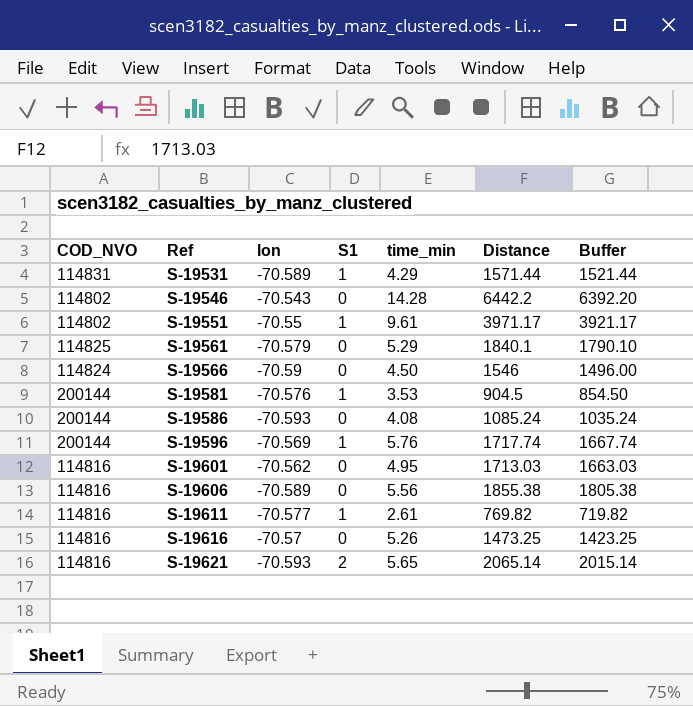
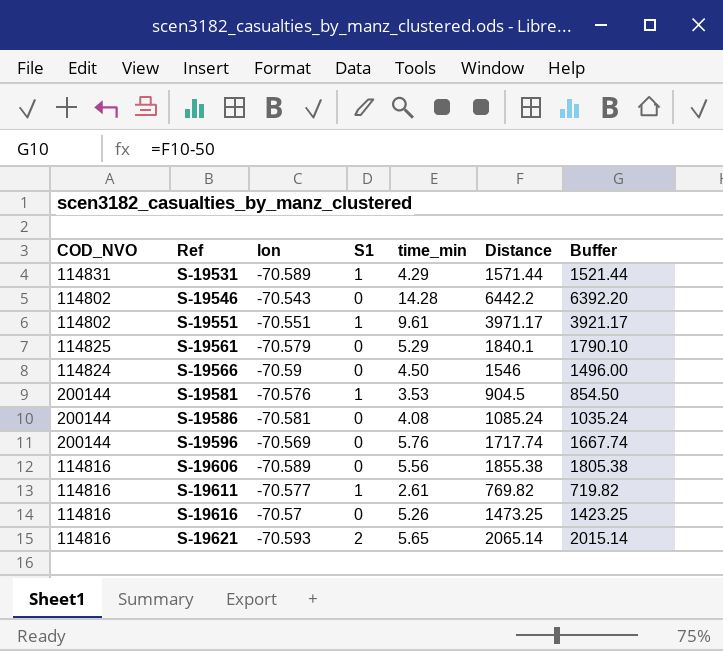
row S-19601: 114816 | -70.562 | 0 | 4.95 | 1713.03 | 1663.03 -> none
S-19551 | lon: -70.55 -> -70.551
S-19586 | lon: -70.593 -> -70.581
S-19596 | S1: 1 -> 0

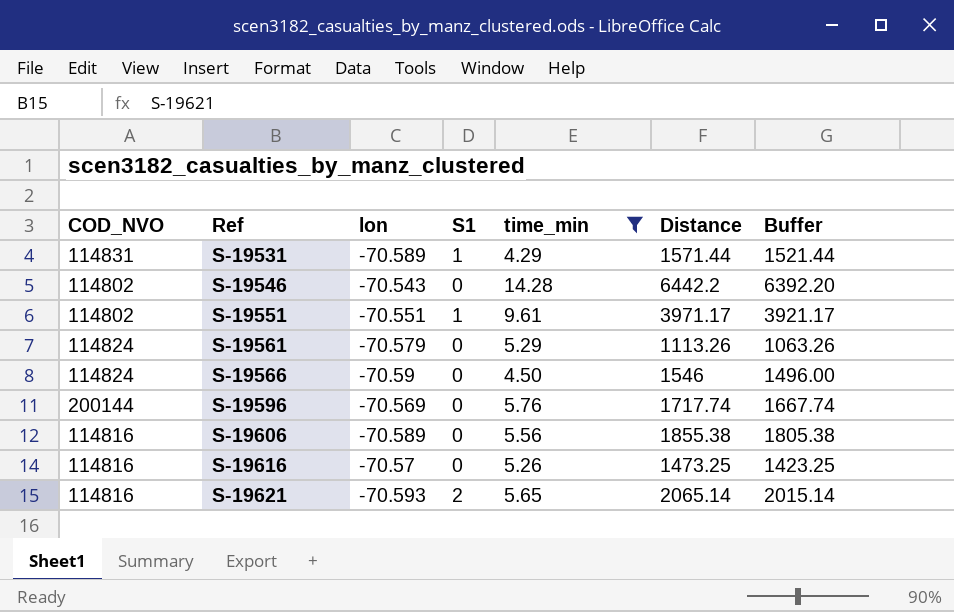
filter: none -> time_min >= 4.29
S-19561 | COD_NVO: 114825 -> 114824
S-19561 | Distance: 1840.1 -> 1113.26
S-19561 | Buffer: 1790.10 -> 1063.26

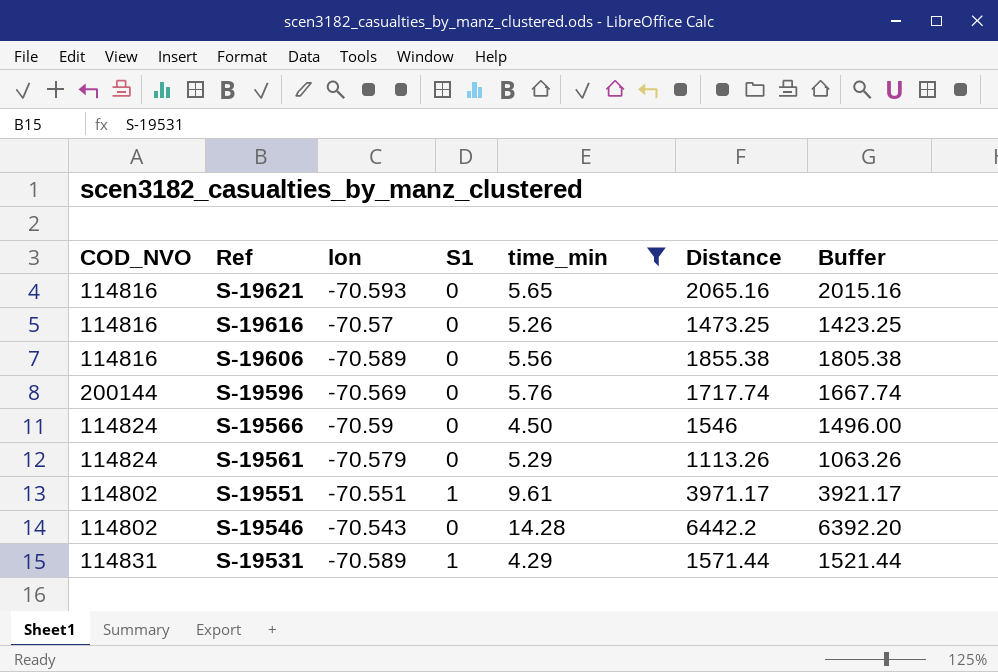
row order: Ref ascending -> Ref descending
S-19621 | S1: 2 -> 0
S-19621 | Distance: 2065.14 -> 2065.16
S-19621 | Buffer: 2015.14 -> 2015.16

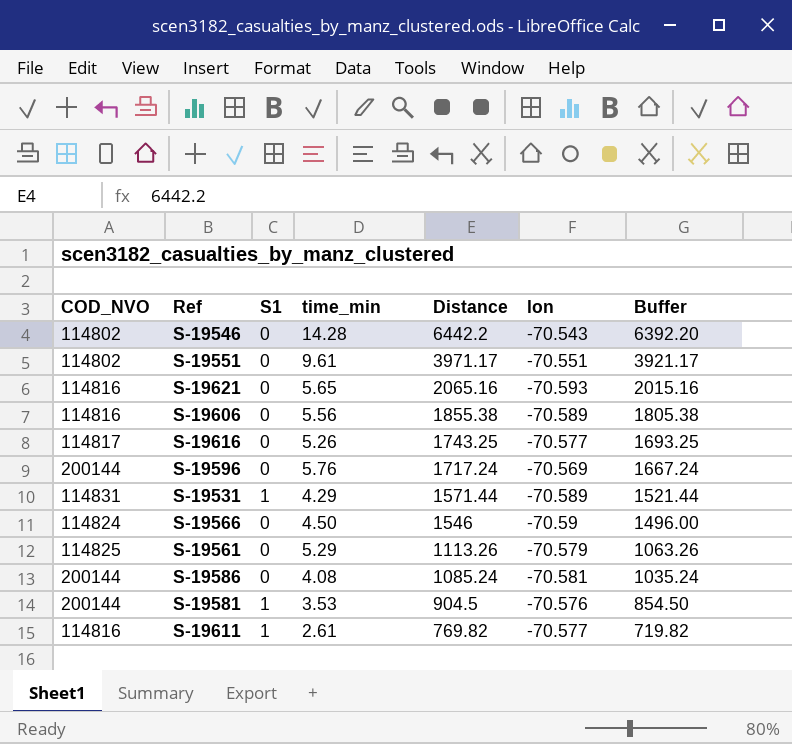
filter: time_min >= 4.29 -> none
row order: Ref descending -> Distance descending
column lon | position: 3 -> 6
S-19551 | S1: 1 -> 0
S-19616 | COD_NVO: 114816 -> 114817
S-19616 | Distance: 1473.25 -> 1743.25
S-19616 | lon: -70.57 -> -70.577
S-19616 | Buffer: 1423.25 -> 1693.25
S-19596 | Distance: 1717.74 -> 1717.24
S-19596 | Buffer: 1667.74 -> 1667.24
S-19561 | COD_NVO: 114824 -> 114825

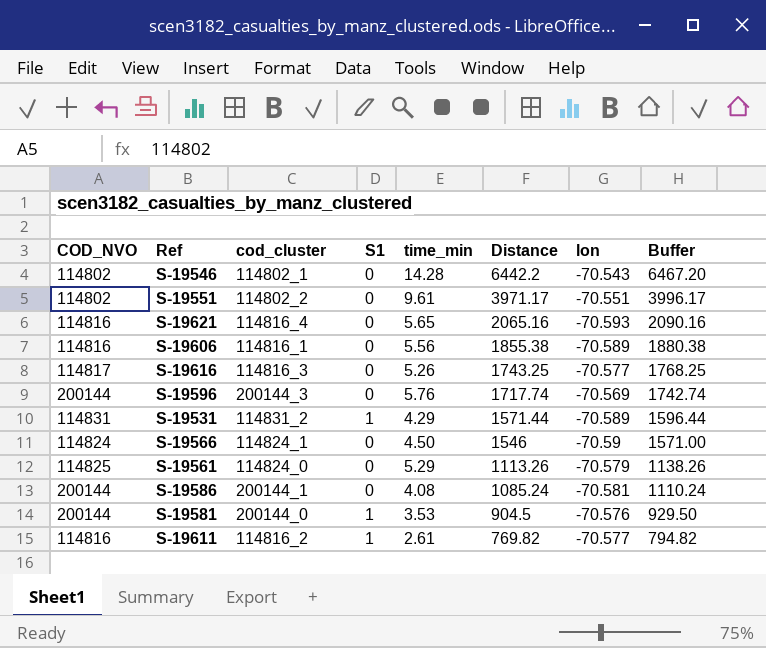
column cod_cluster | position: none -> 3
column Buffer | formula: [Distance] - 50 -> [Distance] + 25
S-19596 | Distance: 1717.24 -> 1717.74

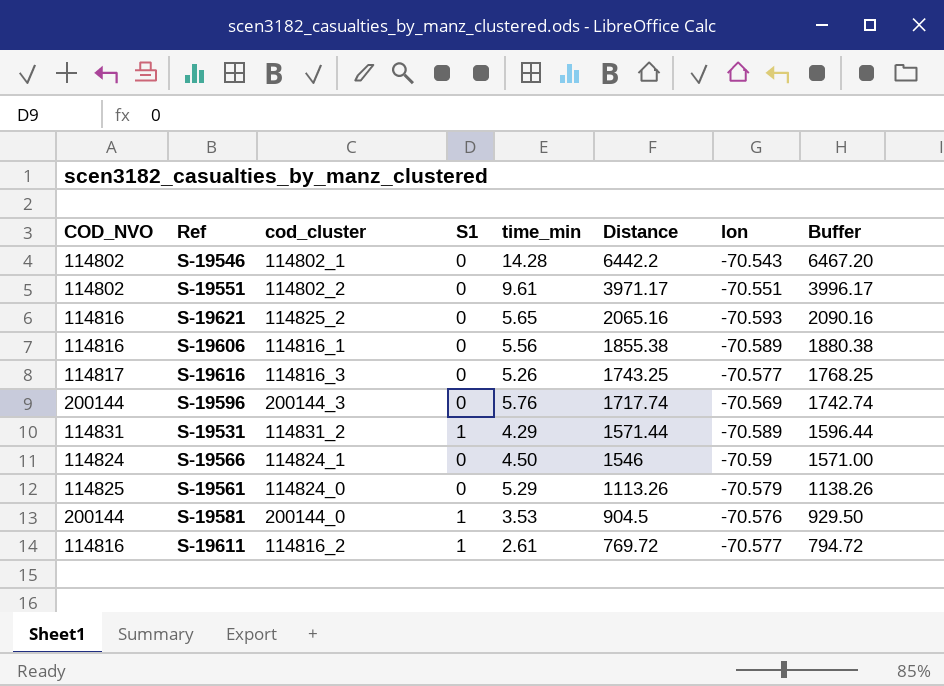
row S-19586: 200144 | 200144_1 | 0 | 4.08 | 1085.24 | -70.581 | 1110.24 -> none
S-19621 | cod_cluster: 114816_4 -> 114825_2
S-19611 | Distance: 769.82 -> 769.72
S-19611 | Buffer: 794.82 -> 794.72

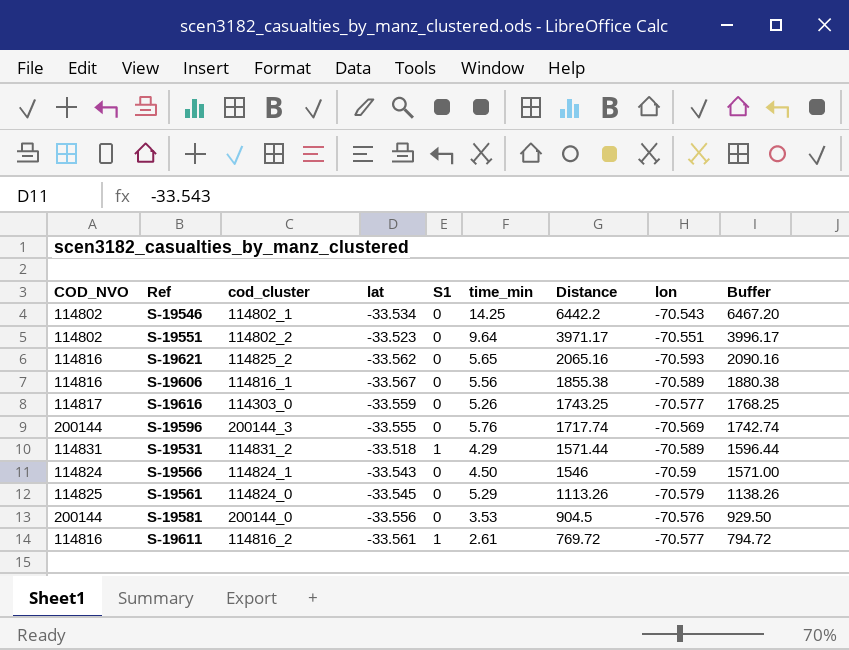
column lat | position: none -> 4
S-19546 | time_min: 14.28 -> 14.25
S-19551 | time_min: 9.61 -> 9.64
S-19616 | cod_cluster: 114816_3 -> 114303_0
S-19581 | S1: 1 -> 0

